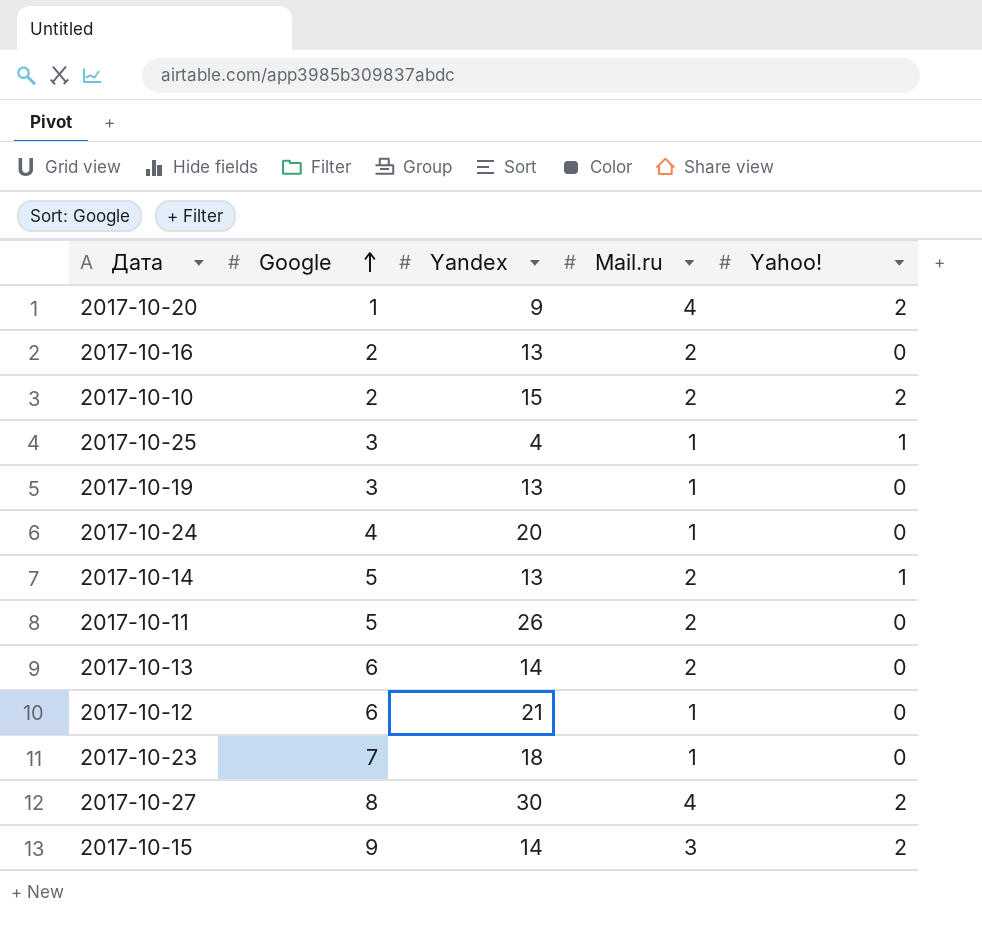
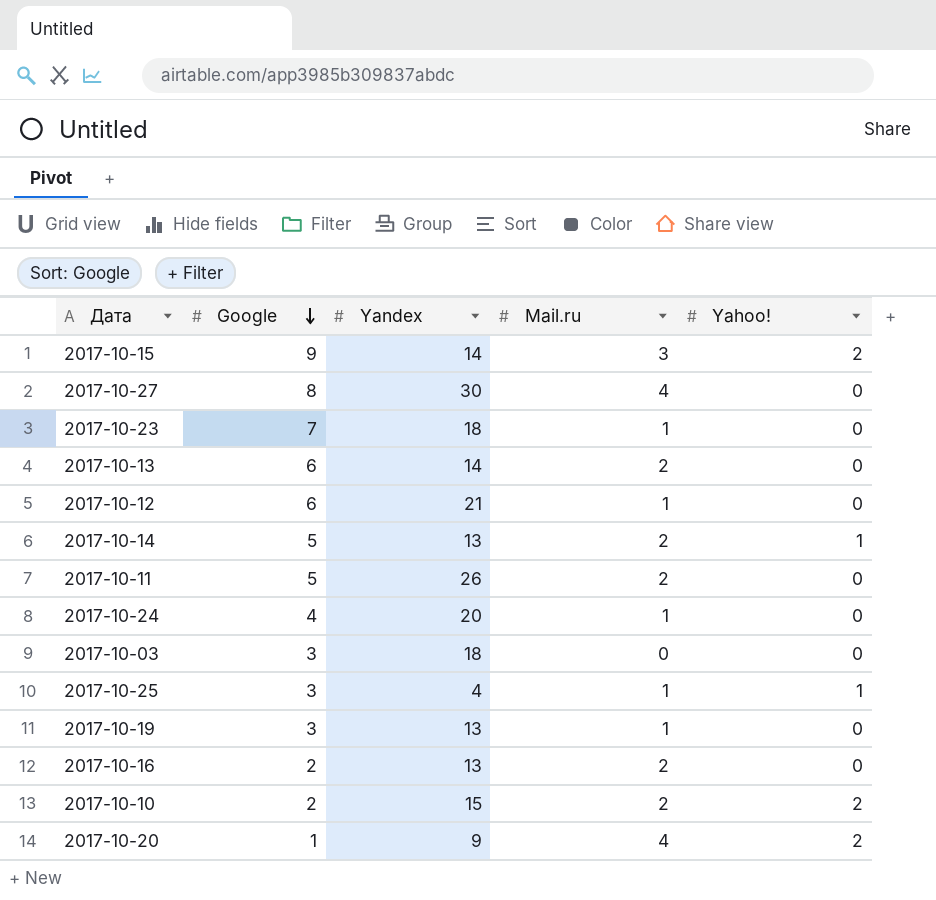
row order: Google ascending -> Google descending
2017-10-27 | Yahoo!: 2 -> 0
row 2017-10-03: none -> 3 | 18 | 0 | 0

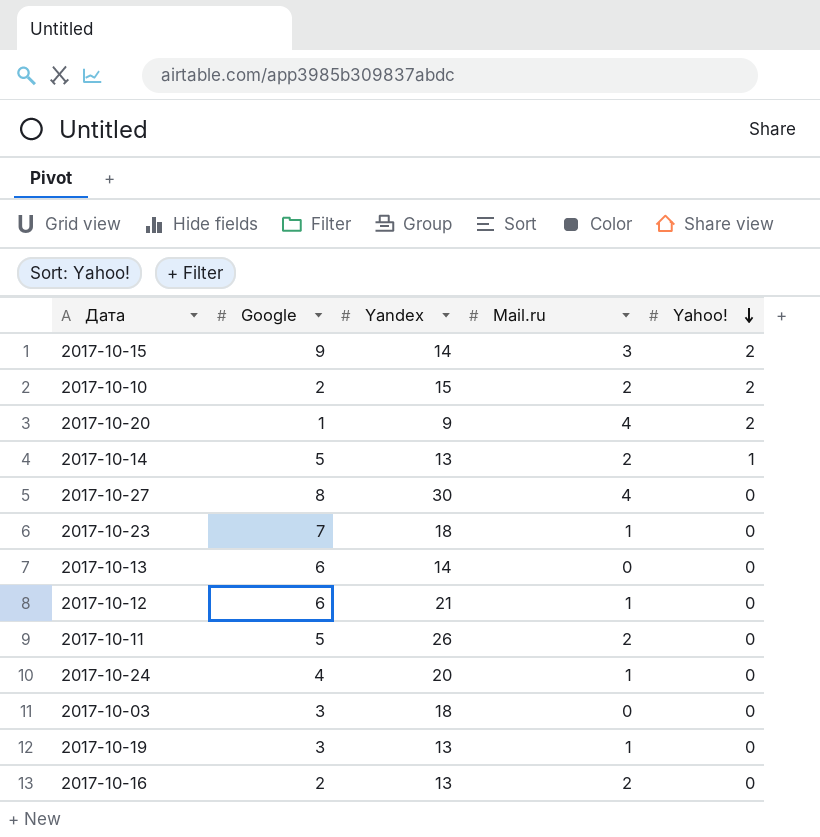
row order: Google descending -> Yahoo! descending
row 2017-10-25: 3 | 4 | 1 | 1 -> none
2017-10-13 | Mail.ru: 2 -> 0

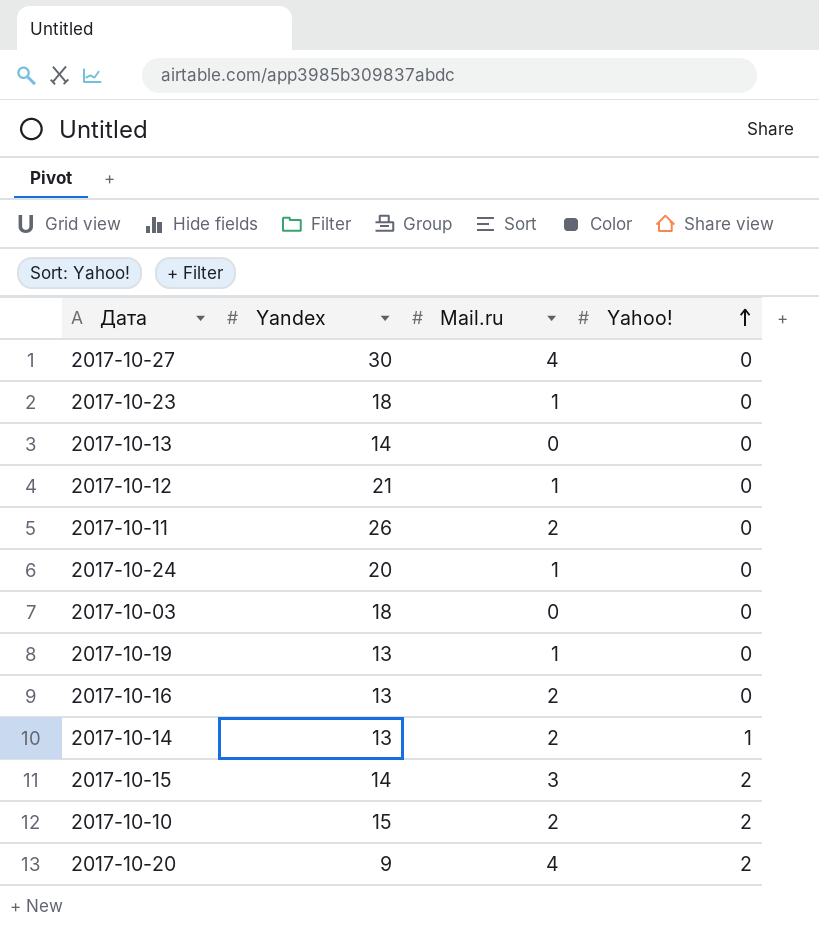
row order: Yahoo! descending -> Yahoo! ascending
column Google | position: 2 -> none

